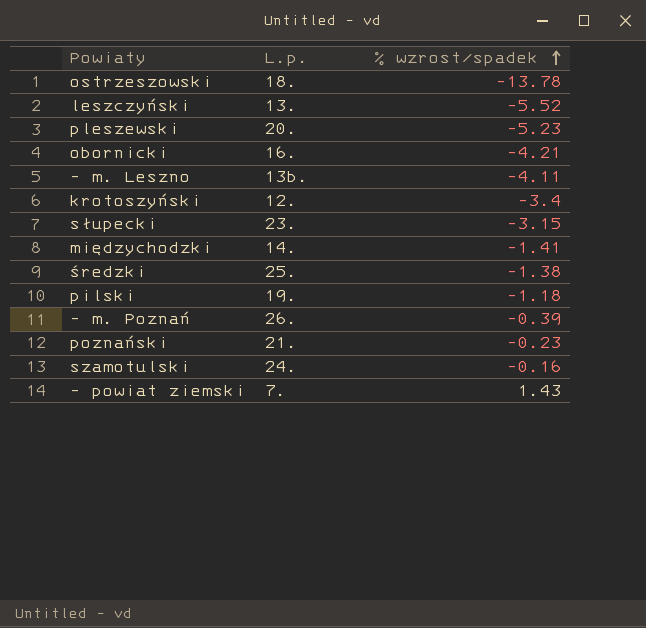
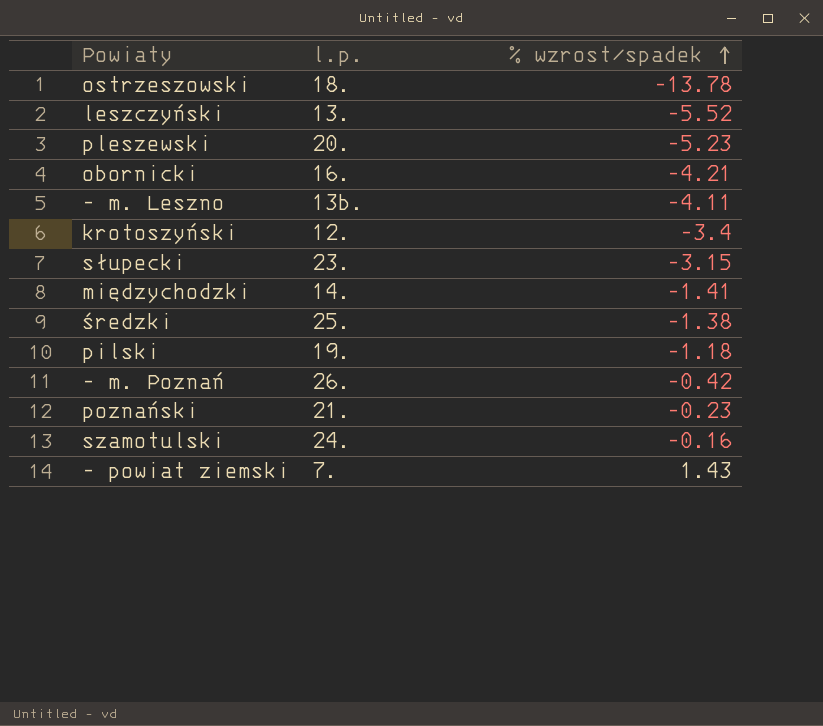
column name: L.p. -> l.p.
- m. Poznań | % wzrost/spadek: -0.39 -> -0.42

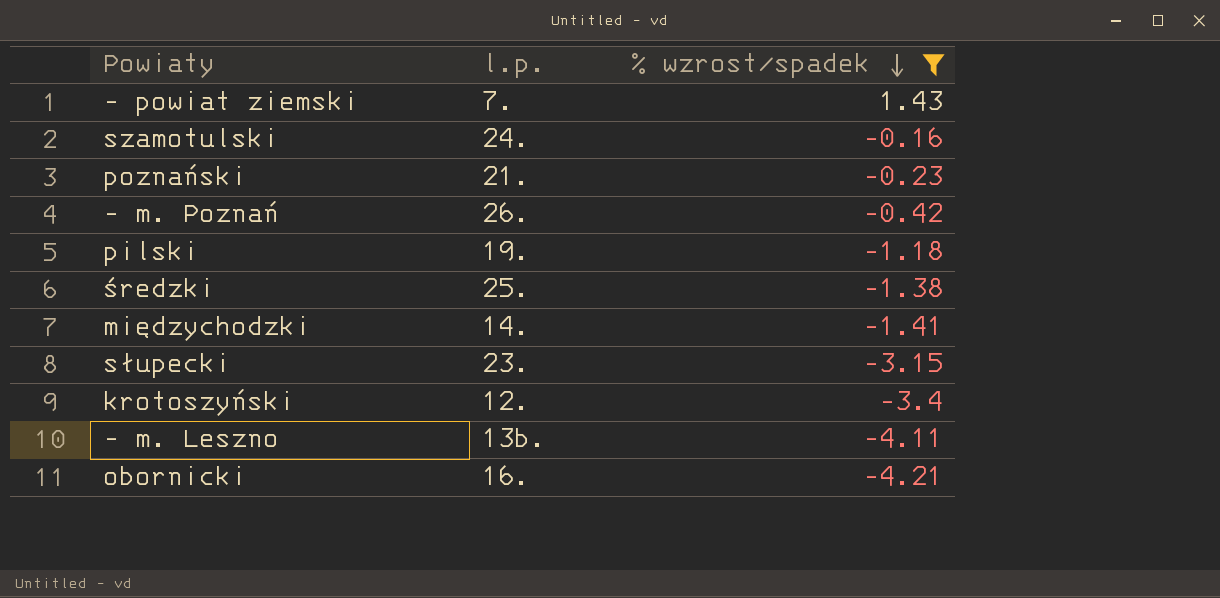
filter: none -> % wzrost/spadek >= -4.21
row order: % wzrost/spadek ascending -> % wzrost/spadek descending

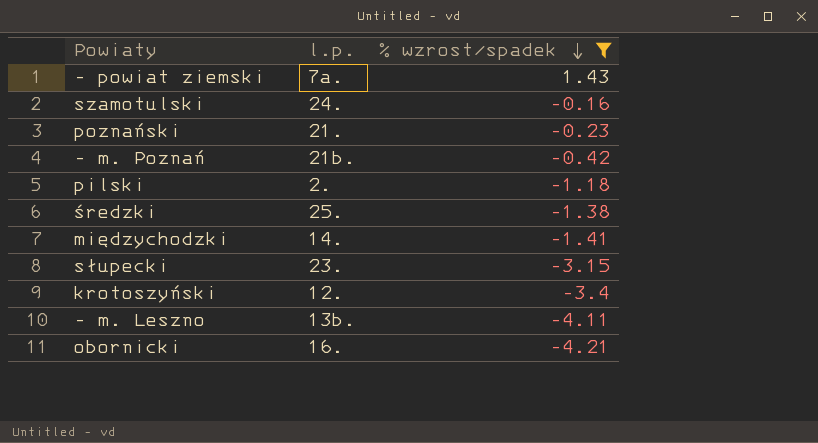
- powiat ziemski | l.p.: 7. -> 7a.
- m. Poznań | l.p.: 26. -> 21b.
pilski | l.p.: 19. -> 2.

